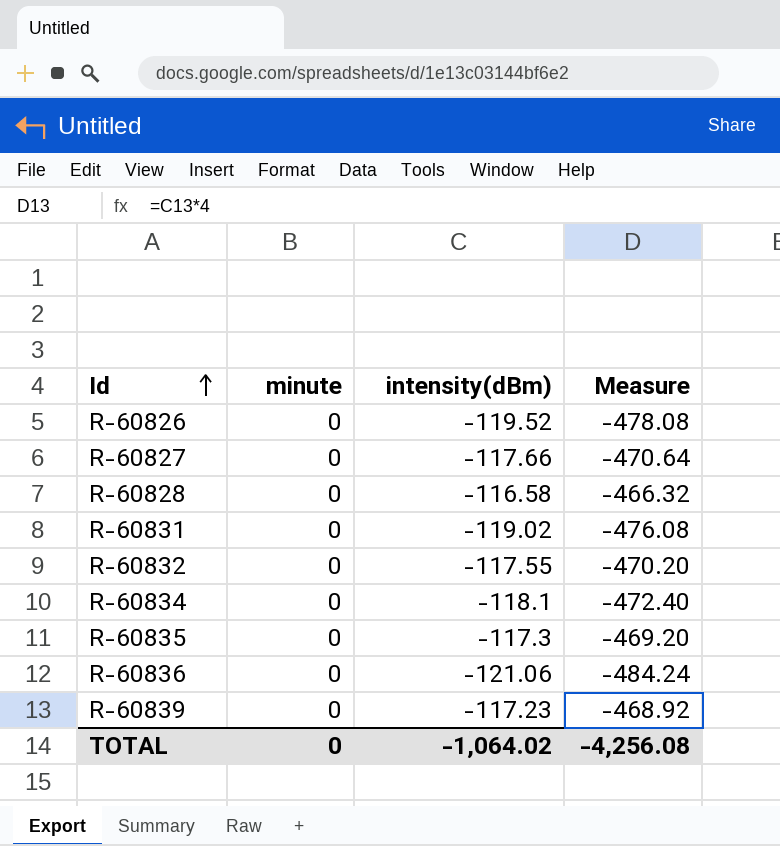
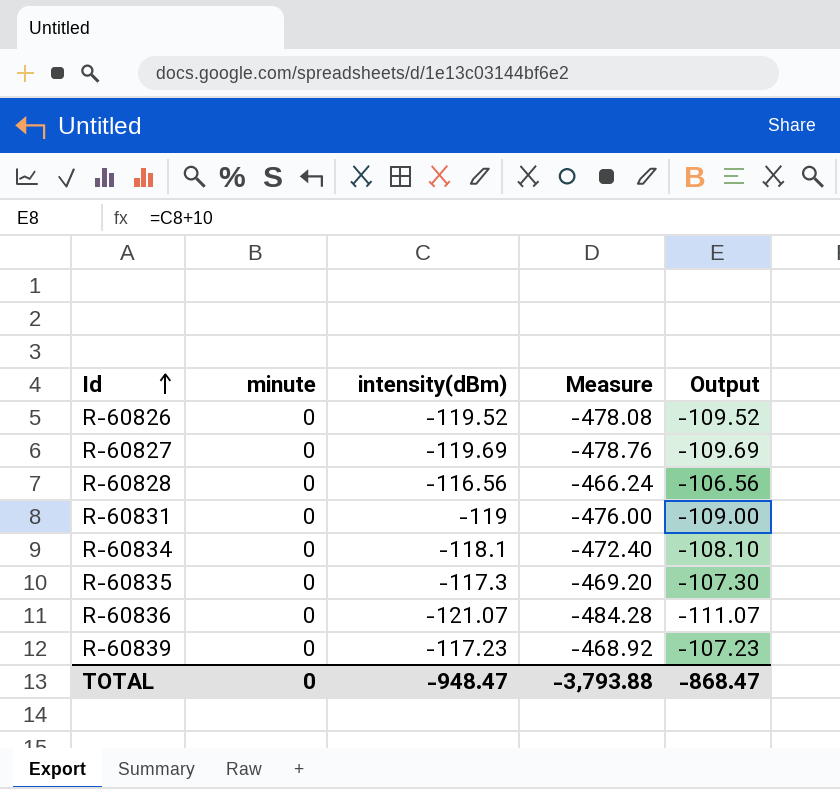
column Output | formula: none -> [intensity(dBm)] + 10
row R-60832: 0 | -117.55 | -470.20 -> none
R-60827 | intensity(dBm): -117.66 -> -119.69
R-60827 | Measure: -470.64 -> -478.76
R-60828 | intensity(dBm): -116.58 -> -116.56
R-60828 | Measure: -466.32 -> -466.24
R-60831 | intensity(dBm): -119.02 -> -119
R-60831 | Measure: -476.08 -> -476.00
R-60836 | intensity(dBm): -121.06 -> -121.07
R-60836 | Measure: -484.24 -> -484.28
TOTAL | intensity(dBm): -1,064.02 -> -948.47
TOTAL | Measure: -4,256.08 -> -3,793.88

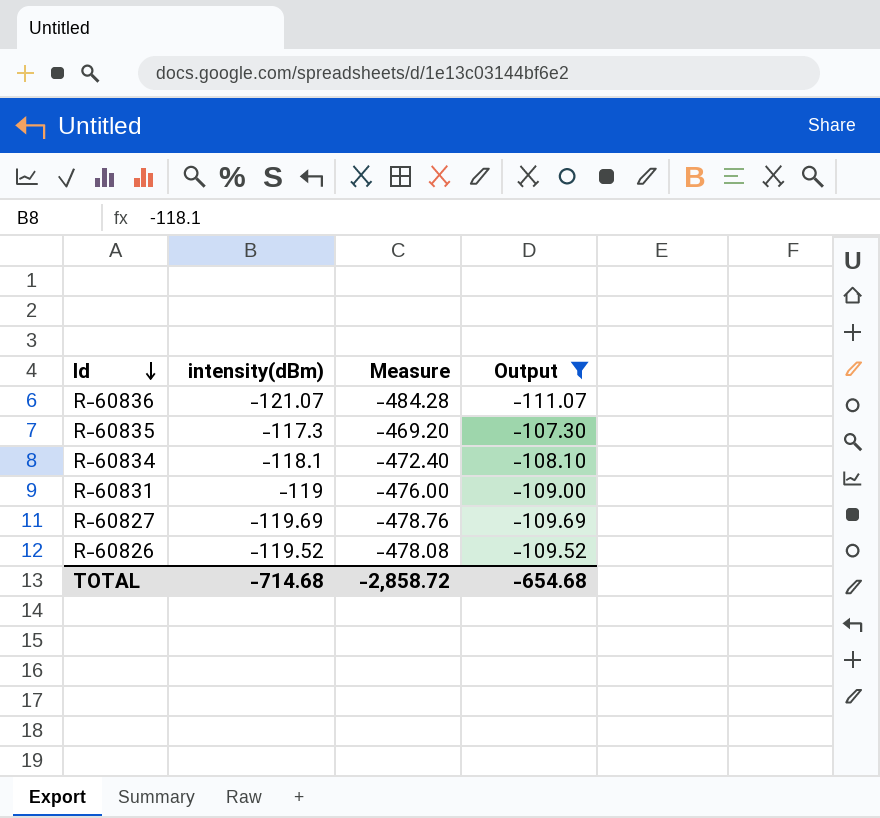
filter: none -> Output <= -107.30
row order: Id ascending -> Id descending
column minute | position: 2 -> none
TOTAL | intensity(dBm): -948.47 -> -714.68
TOTAL | Measure: -3,793.88 -> -2,858.72
TOTAL | Output: -868.47 -> -654.68

